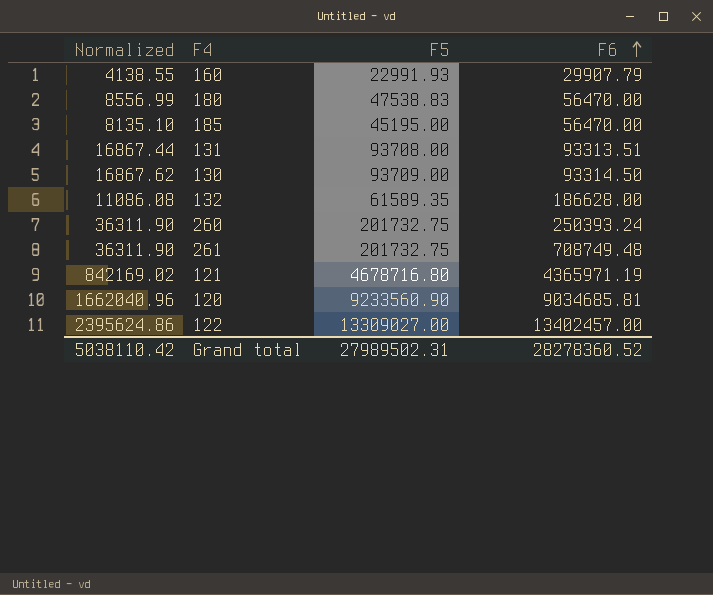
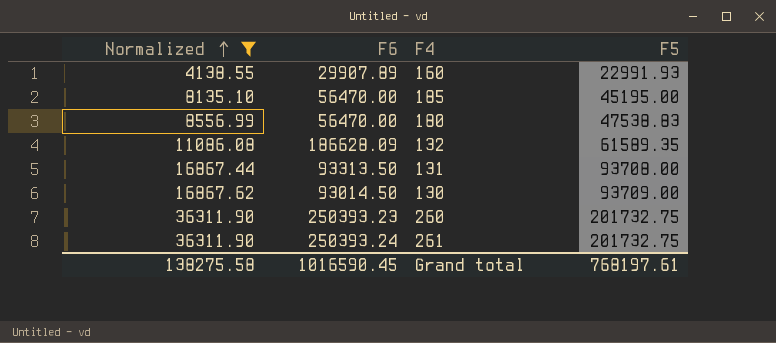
filter: none -> Normalized <= 36311.90
row order: F6 ascending -> Normalized ascending
column F6 | position: 4 -> 2
160 | F6: 29907.79 -> 29907.89
132 | F6: 186628.00 -> 186628.09
131 | F6: 93313.51 -> 93313.50
130 | F6: 93314.50 -> 93014.50
260 | F6: 250393.24 -> 250393.23
261 | F6: 708749.48 -> 250393.24
Grand total | Normalized: 5038110.42 -> 138275.58
Grand total | F6: 28278360.52 -> 1016590.45
Grand total | F5: 27989502.31 -> 768197.61

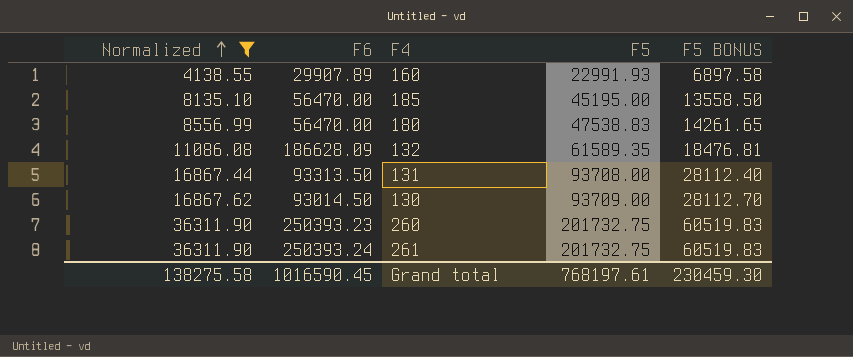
column F5 BONUS | formula: none -> [F5] * 0.3

